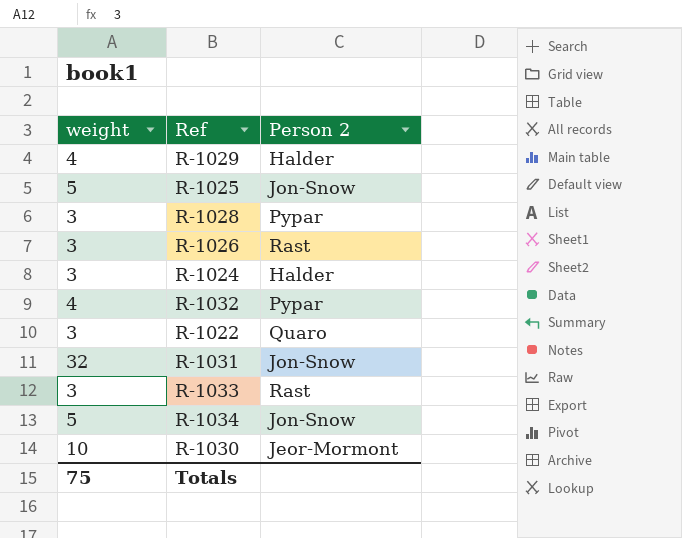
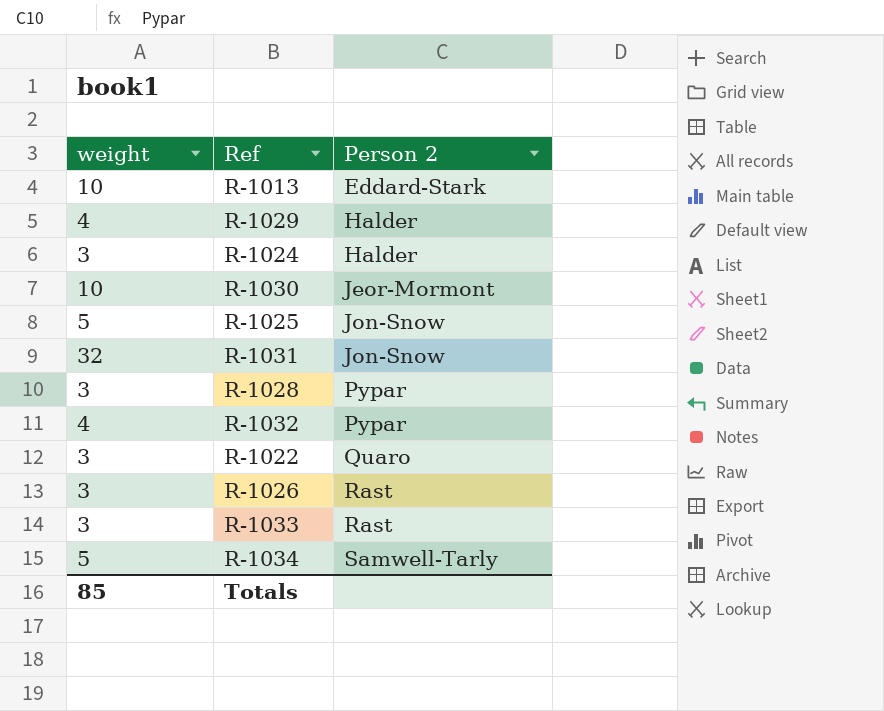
row order: none -> Person 2 ascending
row R-1013: none -> 10 | Eddard-Stark
R-1034 | Person 2: Jon-Snow -> Samwell-Tarly
Totals | weight: 75 -> 85

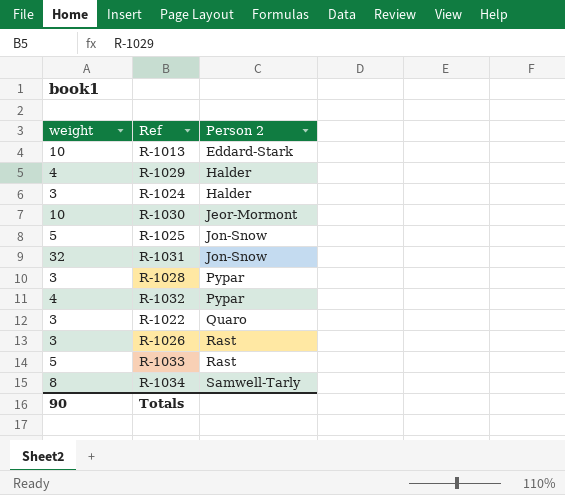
R-1033 | weight: 3 -> 5
R-1034 | weight: 5 -> 8
Totals | weight: 85 -> 90

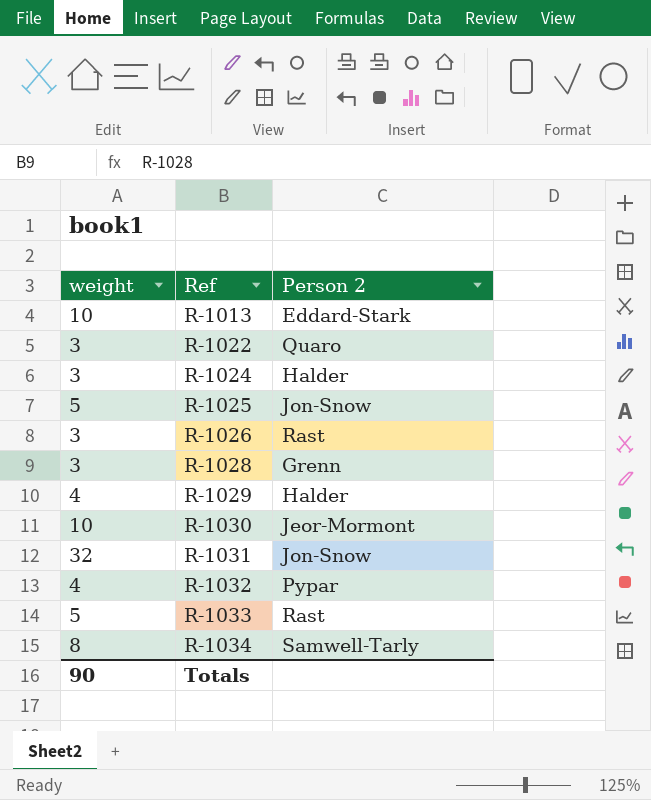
row order: Person 2 ascending -> Ref ascending
R-1028 | Person 2: Pypar -> Grenn

